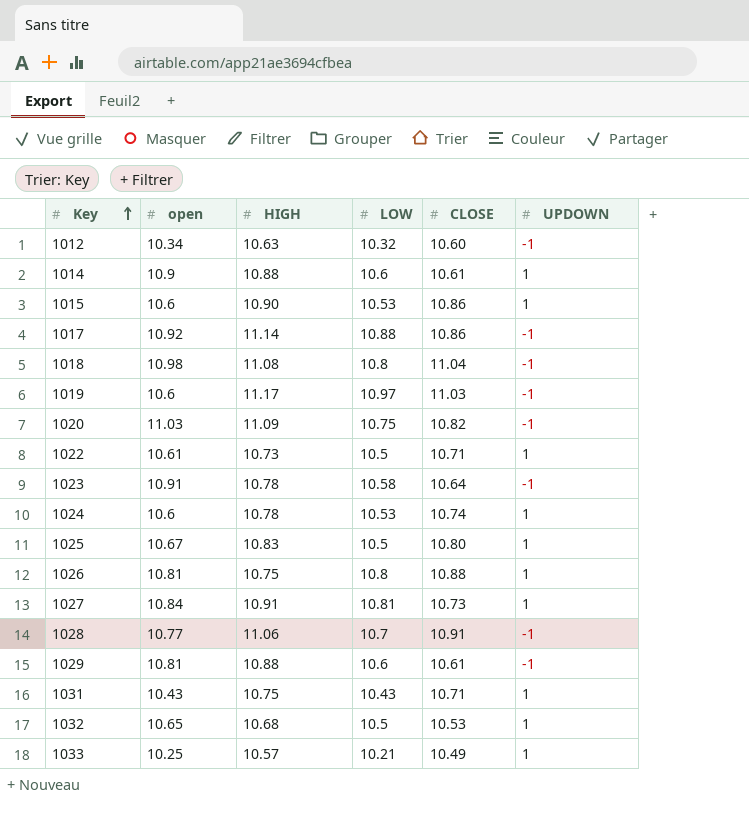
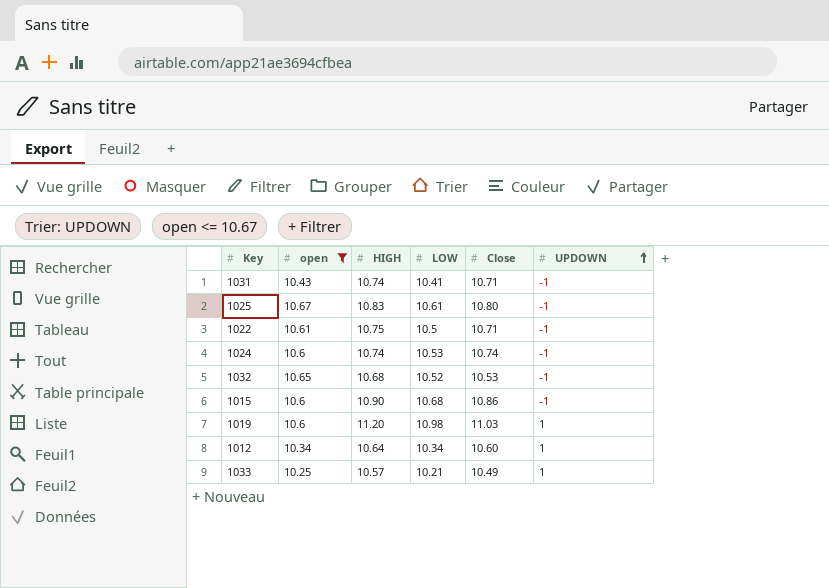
filter: none -> open <= 10.67
row order: Key ascending -> UPDOWN ascending
column name: CLOSE -> Close
1031 | HIGH: 10.75 -> 10.74
1031 | LOW: 10.43 -> 10.41
1031 | UPDOWN: 1 -> -1
1025 | LOW: 10.5 -> 10.61
1025 | UPDOWN: 1 -> -1
1022 | HIGH: 10.73 -> 10.75
1022 | UPDOWN: 1 -> -1
1024 | HIGH: 10.78 -> 10.74
1024 | UPDOWN: 1 -> -1
1032 | LOW: 10.5 -> 10.52
1032 | UPDOWN: 1 -> -1
1015 | LOW: 10.53 -> 10.68
1015 | UPDOWN: 1 -> -1
1019 | HIGH: 11.17 -> 11.20
1019 | LOW: 10.97 -> 10.98
1019 | UPDOWN: -1 -> 1
1012 | HIGH: 10.63 -> 10.64
1012 | LOW: 10.32 -> 10.34
1012 | UPDOWN: -1 -> 1

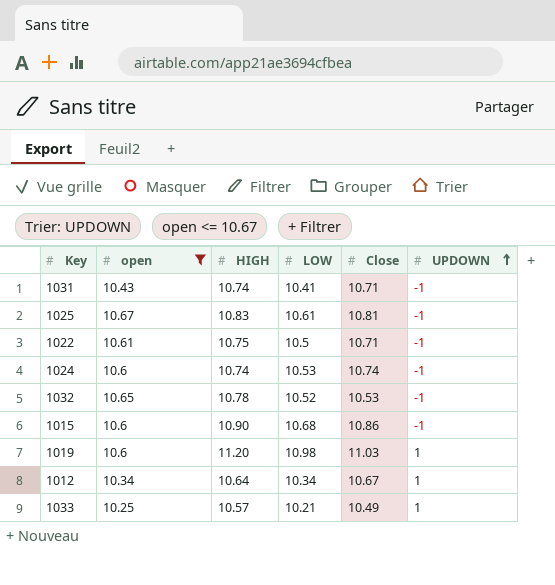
1025 | Close: 10.80 -> 10.81
1032 | HIGH: 10.68 -> 10.78
1012 | Close: 10.60 -> 10.67

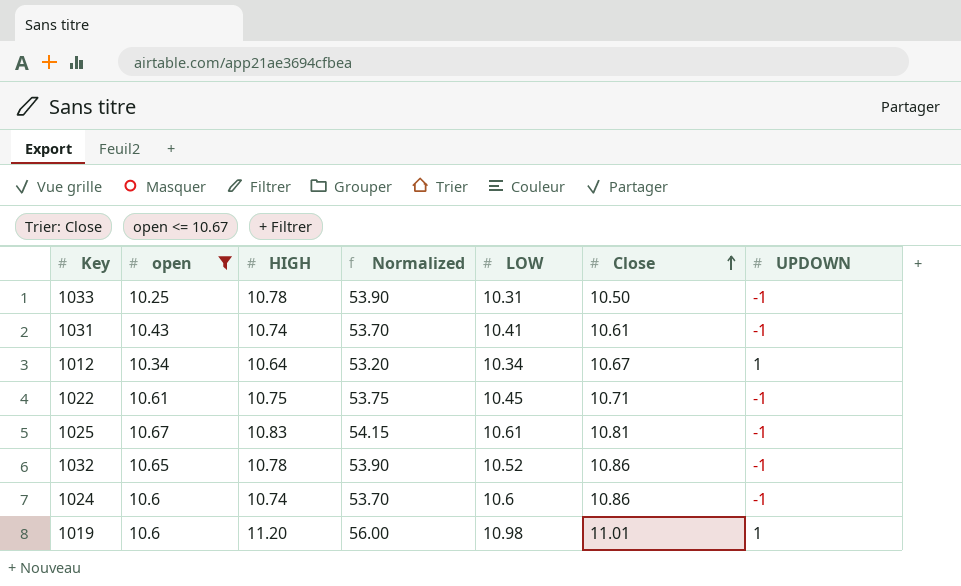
row order: UPDOWN ascending -> Close ascending
column Normalized | formula: none -> [HIGH] * 5
row 1015: 10.6 | 10.90 | 10.68 | 10.86 | -1 -> none
1033 | HIGH: 10.57 -> 10.78
1033 | LOW: 10.21 -> 10.31
1033 | Close: 10.49 -> 10.50
1033 | UPDOWN: 1 -> -1
1031 | Close: 10.71 -> 10.61
1022 | LOW: 10.5 -> 10.45
1032 | Close: 10.53 -> 10.86
1024 | LOW: 10.53 -> 10.6
1024 | Close: 10.74 -> 10.86
1019 | Close: 11.03 -> 11.01

